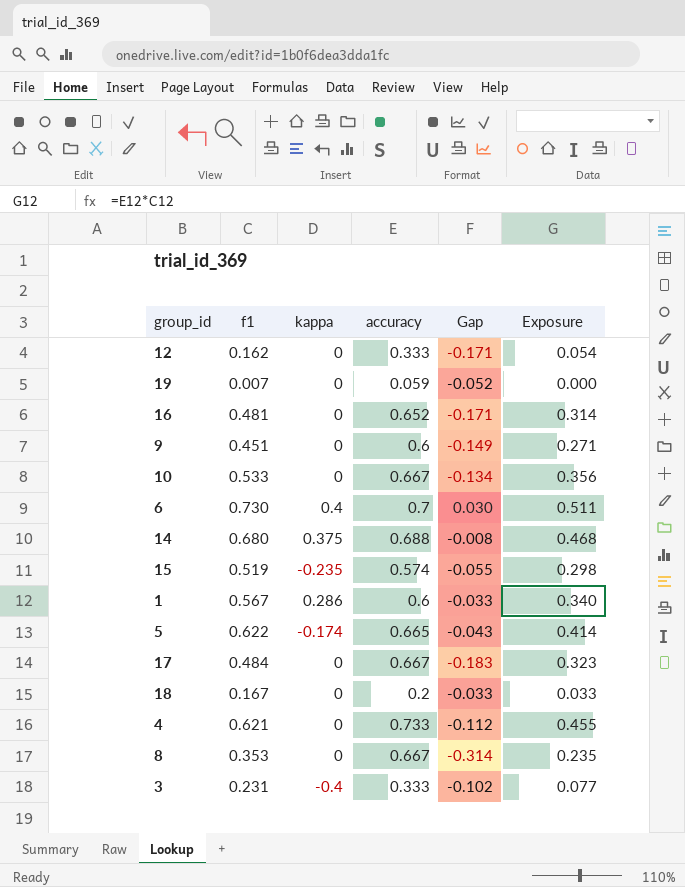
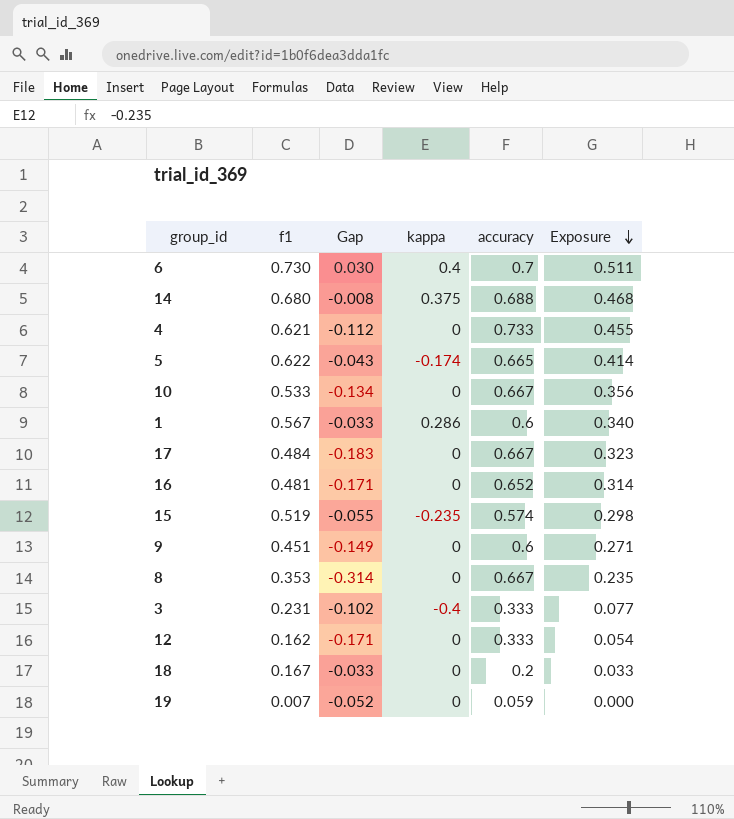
row order: none -> Exposure descending
column Gap | position: 5 -> 3

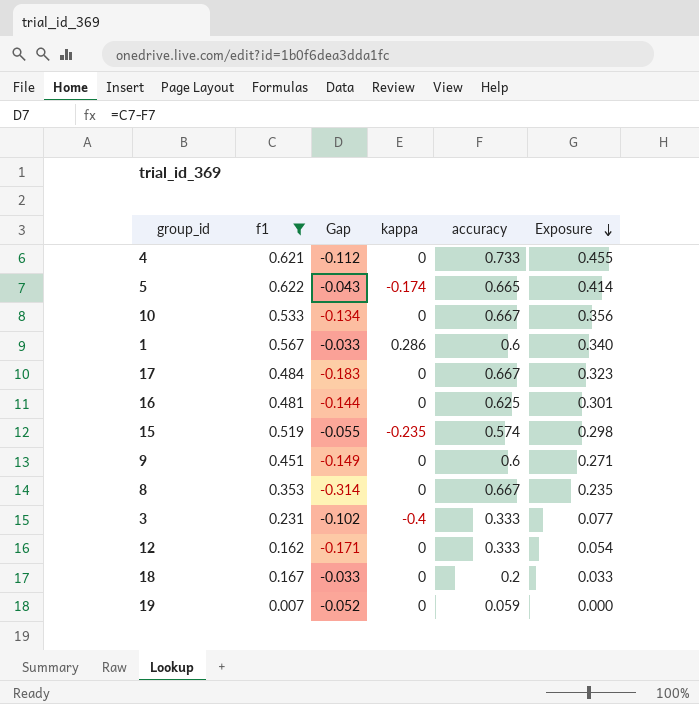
filter: none -> f1 <= 0.622
16 | Gap: -0.171 -> -0.144
16 | accuracy: 0.652 -> 0.625
16 | Exposure: 0.314 -> 0.301

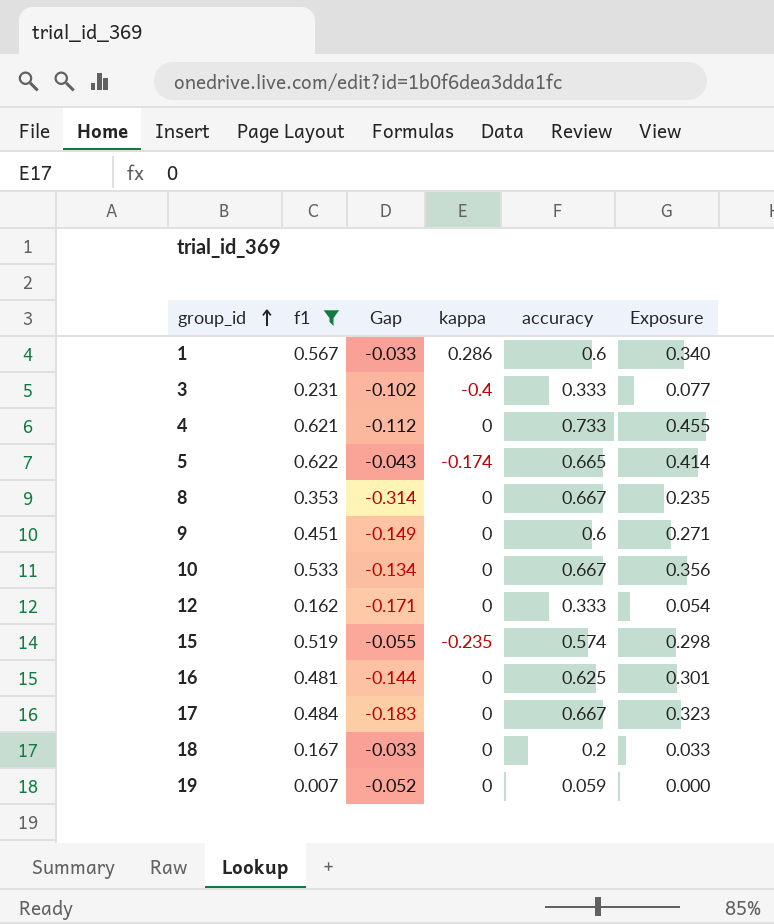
row order: Exposure descending -> group_id ascending

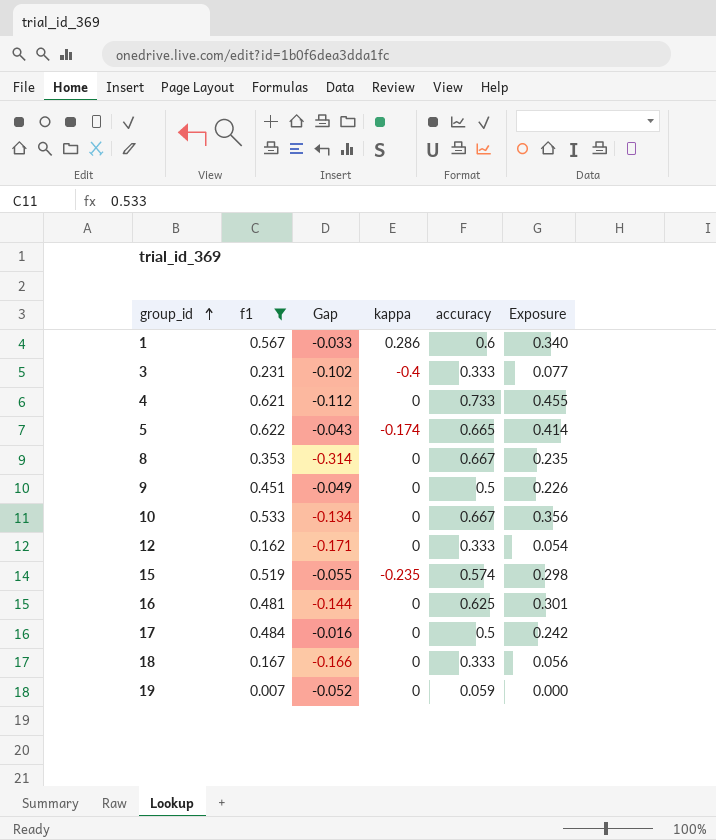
9 | Gap: -0.149 -> -0.049
9 | accuracy: 0.6 -> 0.5
9 | Exposure: 0.271 -> 0.226
17 | Gap: -0.183 -> -0.016
17 | accuracy: 0.667 -> 0.5
17 | Exposure: 0.323 -> 0.242
18 | Gap: -0.033 -> -0.166
18 | accuracy: 0.2 -> 0.333
18 | Exposure: 0.033 -> 0.056

